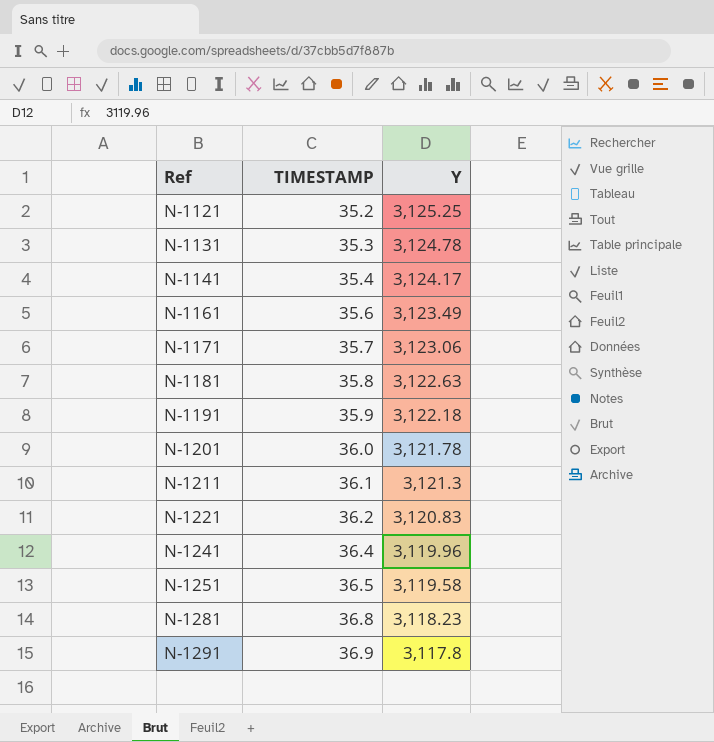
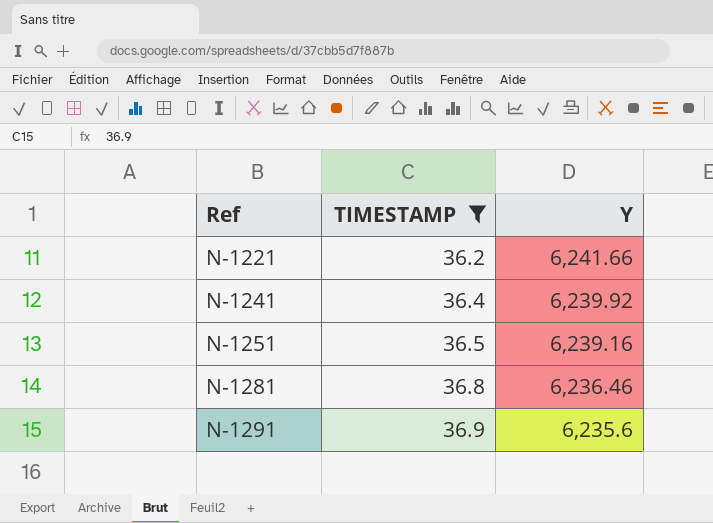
filter: none -> TIMESTAMP >= 36.2
N-1221 | Y: 3,120.83 -> 6,241.66
N-1241 | Y: 3,119.96 -> 6,239.92
N-1251 | Y: 3,119.58 -> 6,239.16
N-1281 | Y: 3,118.23 -> 6,236.46
N-1291 | Y: 3,117.8 -> 6,235.6

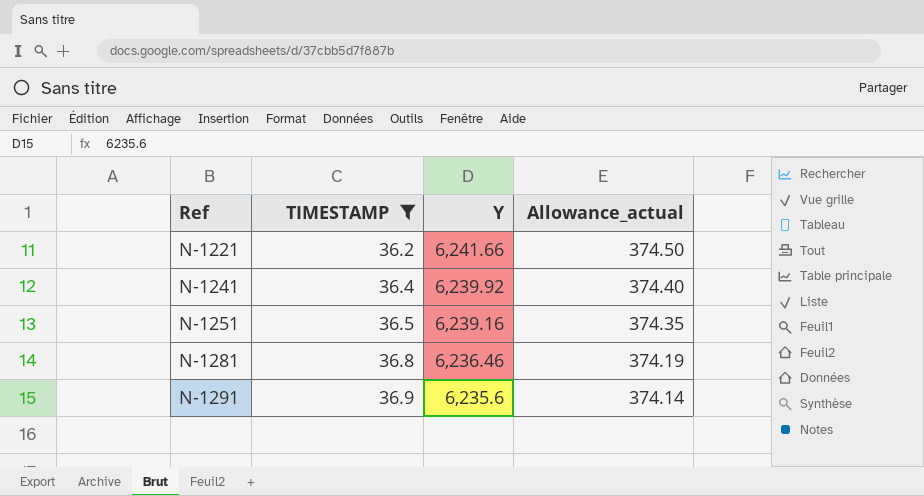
column Allowance_actual | formula: none -> [Y] * 0.06

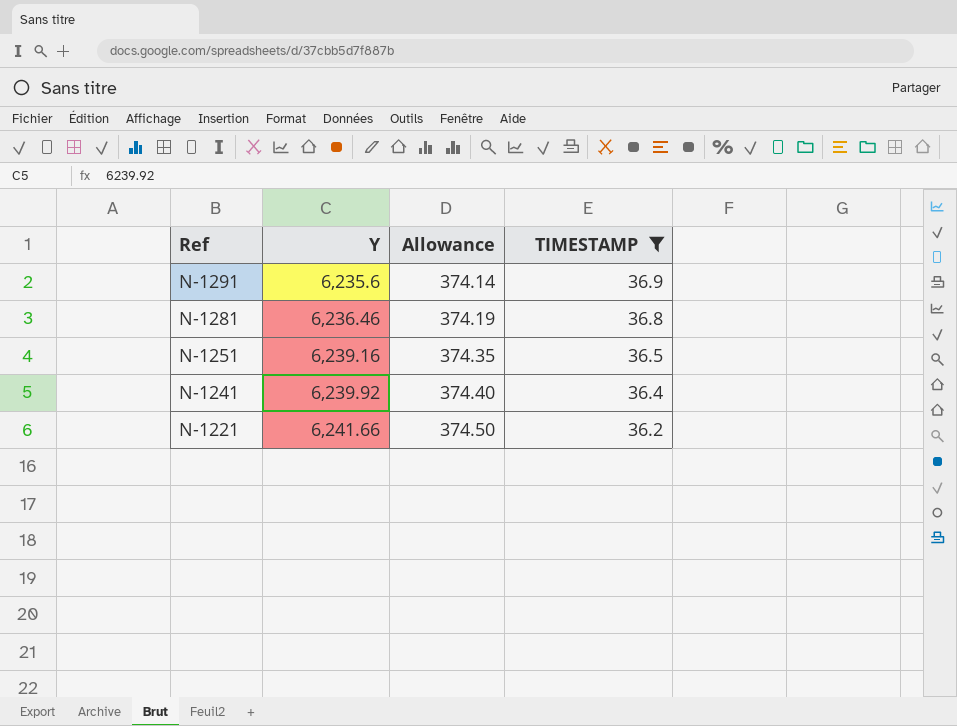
row order: Ref ascending -> Ref descending
column name: Allowance_actual -> Allowance
column TIMESTAMP | position: 2 -> 4

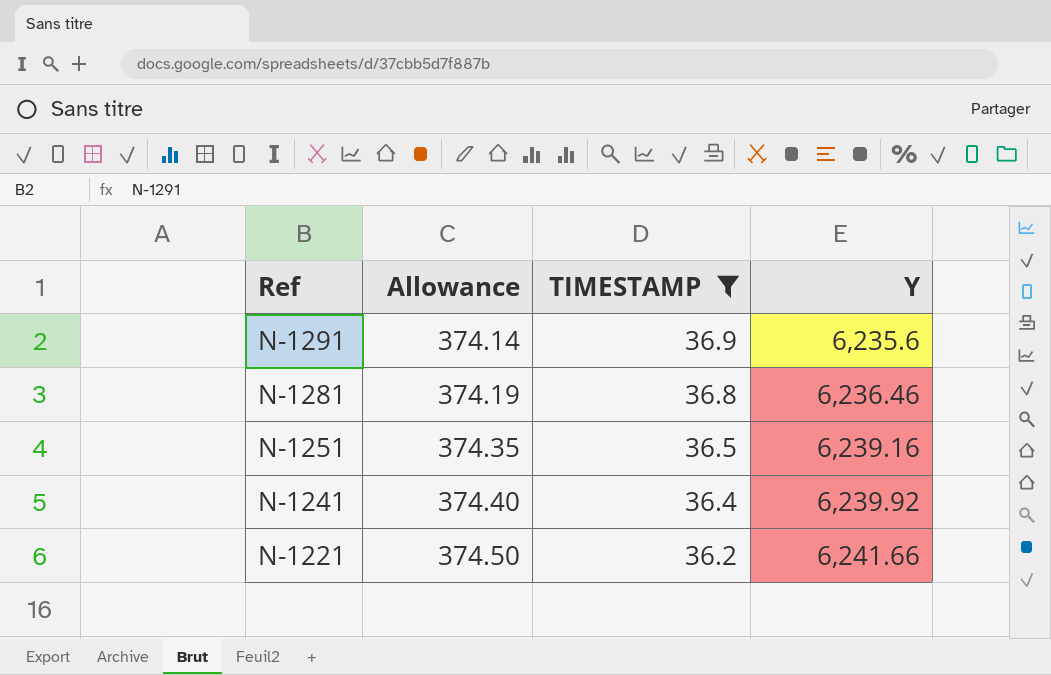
column Y | position: 2 -> 4

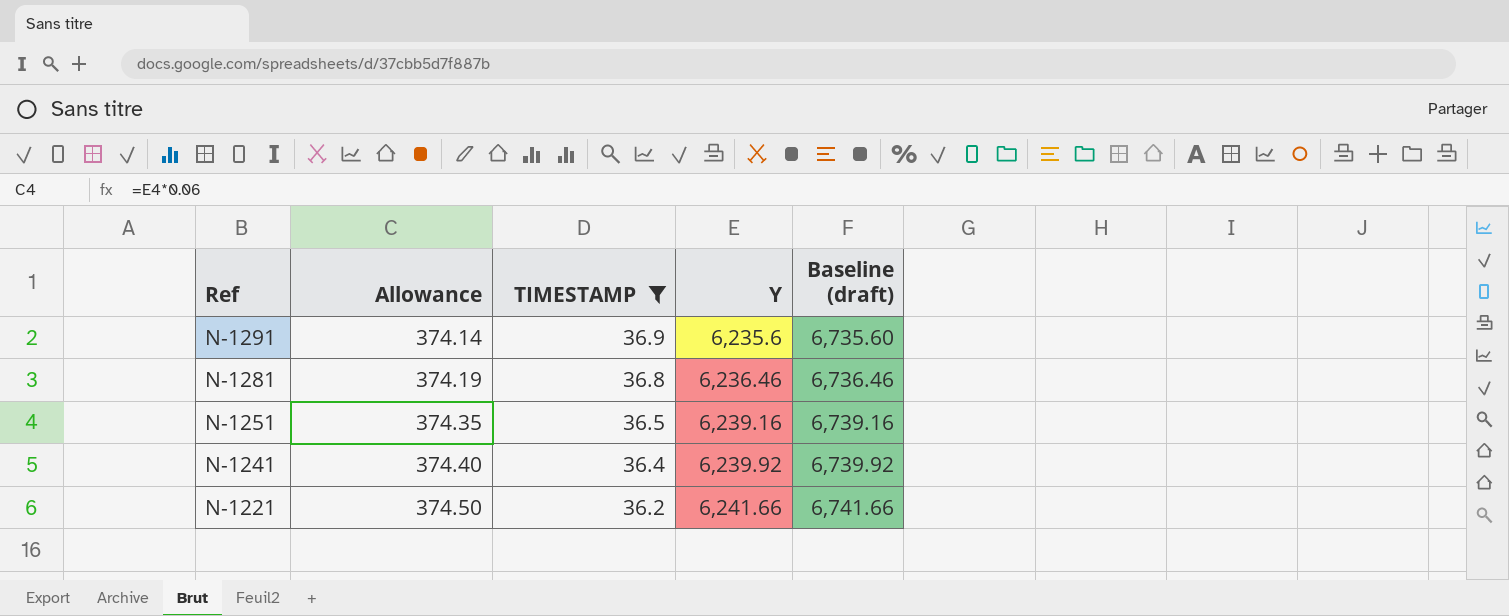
column Baseline (draft) | formula: none -> [Y] + 500

